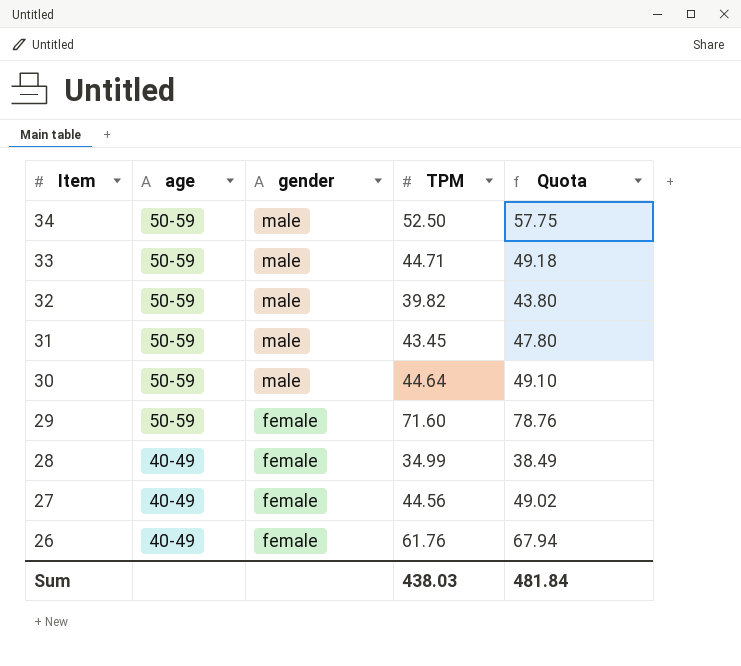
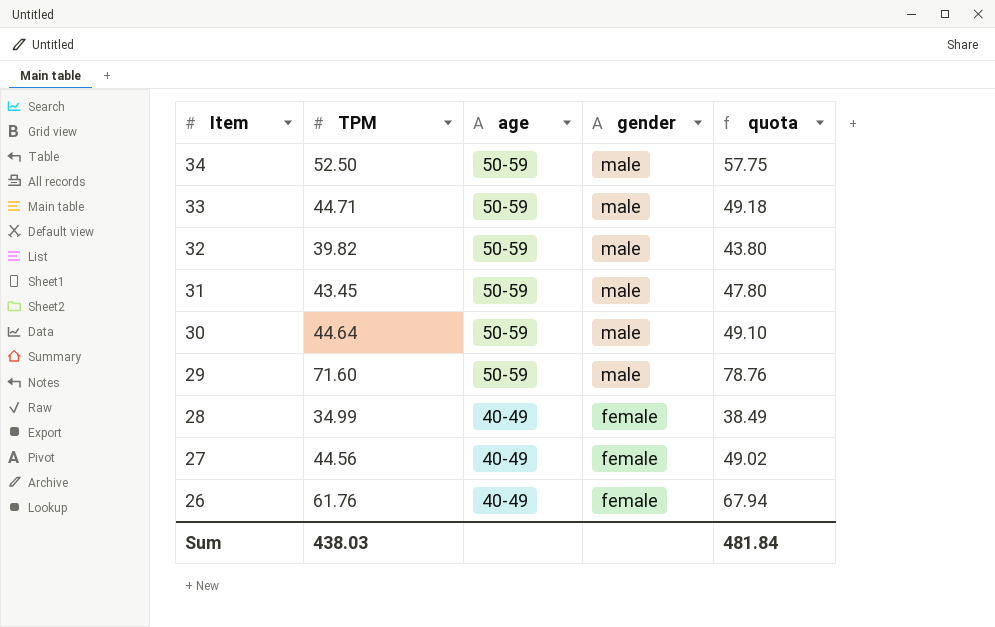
column TPM | position: 4 -> 2
column name: Quota -> quota
29 | gender: female -> male

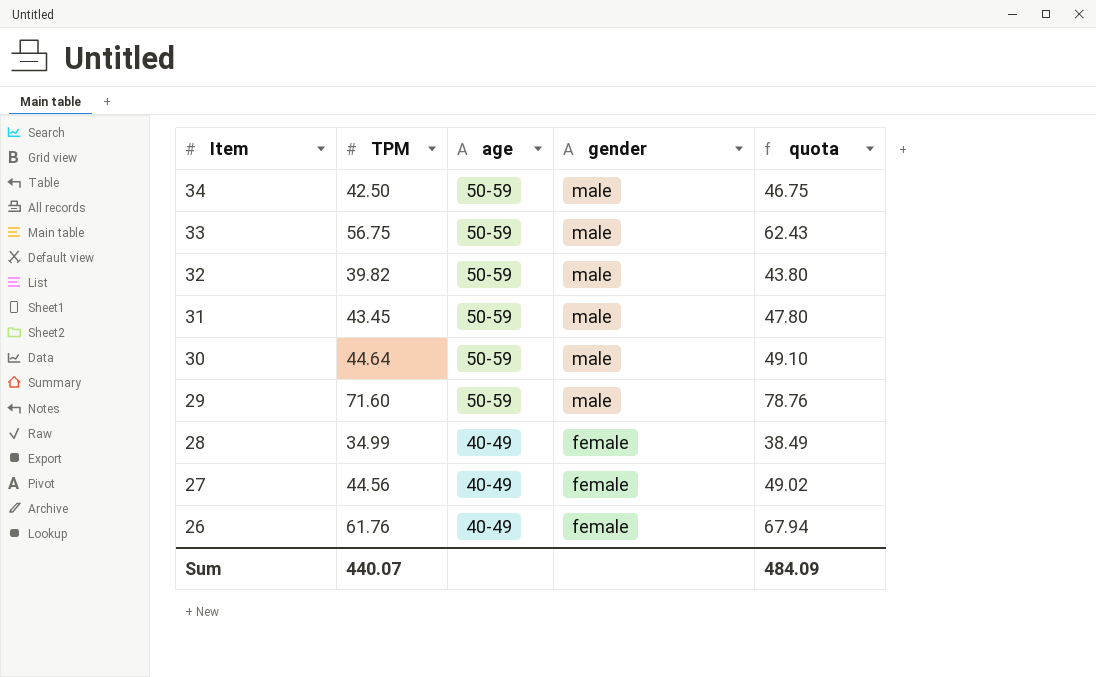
34 | TPM: 52.50 -> 42.50
34 | quota: 57.75 -> 46.75
33 | TPM: 44.71 -> 56.75
33 | quota: 49.18 -> 62.43
Sum | TPM: 438.03 -> 440.07
Sum | quota: 481.84 -> 484.09

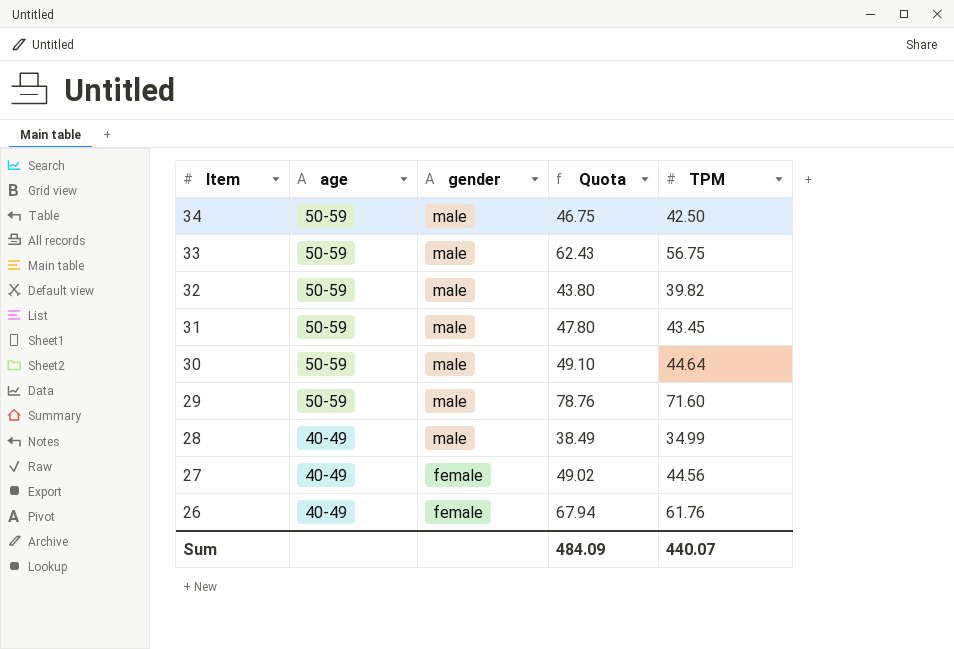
column name: quota -> Quota
column TPM | position: 2 -> 5
28 | gender: female -> male

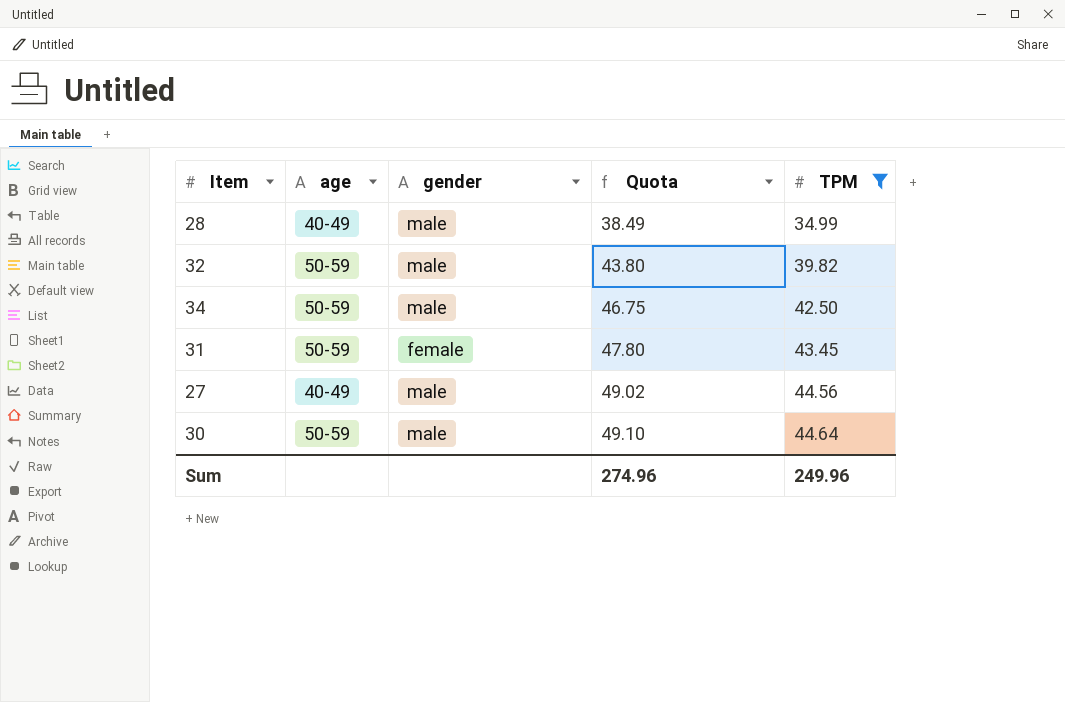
filter: none -> TPM <= 44.64
row order: Item descending -> Quota ascending
31 | gender: male -> female
27 | gender: female -> male
Sum | Quota: 484.09 -> 274.96
Sum | TPM: 440.07 -> 249.96

